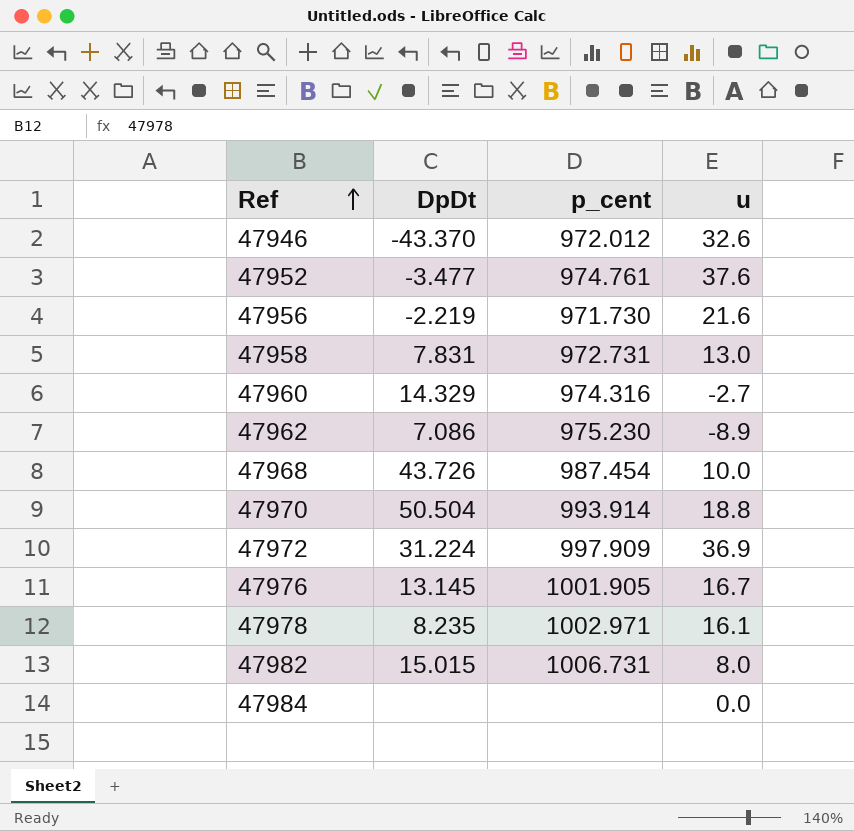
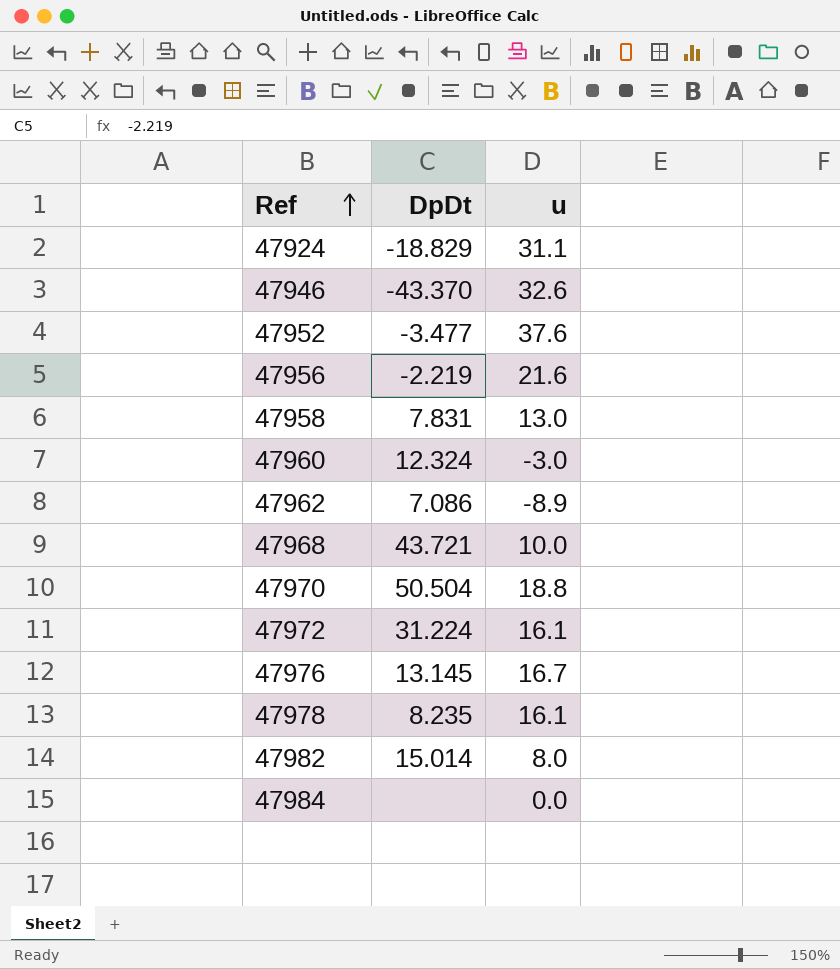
column p_cent | position: 3 -> none
row 47924: none -> -18.829 | 31.1
47960 | DpDt: 14.329 -> 12.324
47960 | u: -2.7 -> -3.0
47968 | DpDt: 43.726 -> 43.721
47972 | u: 36.9 -> 16.1
47982 | DpDt: 15.015 -> 15.014

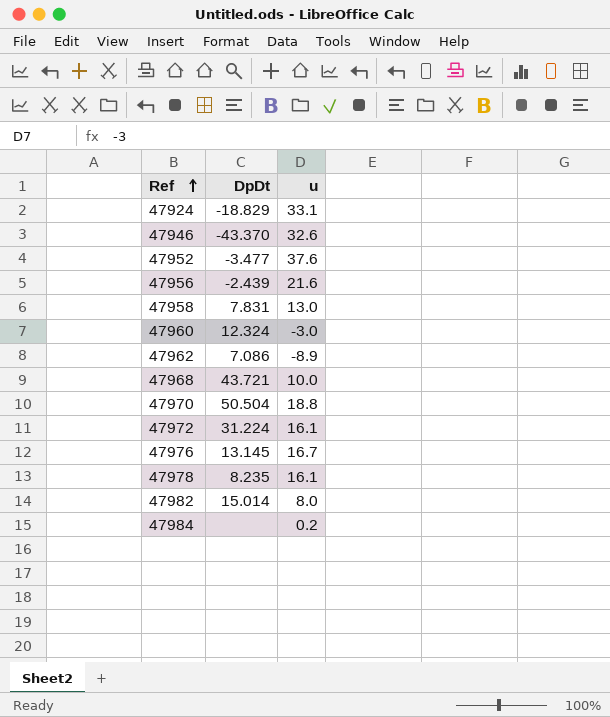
47924 | u: 31.1 -> 33.1
47956 | DpDt: -2.219 -> -2.439
47984 | u: 0.0 -> 0.2

